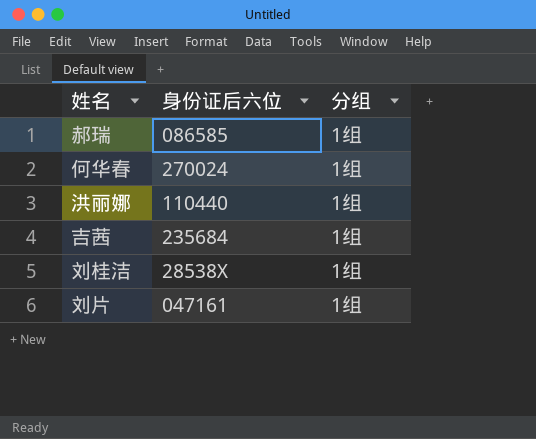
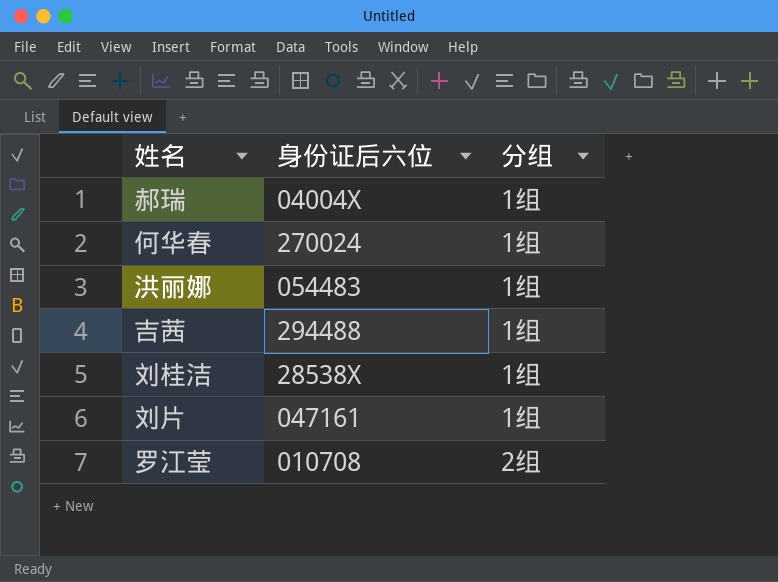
郝瑞 | 身份证后六位: 086585 -> 04004X
洪丽娜 | 身份证后六位: 110440 -> 054483
吉茜 | 身份证后六位: 235684 -> 294488
row 罗江莹: none -> 010708 | 2组

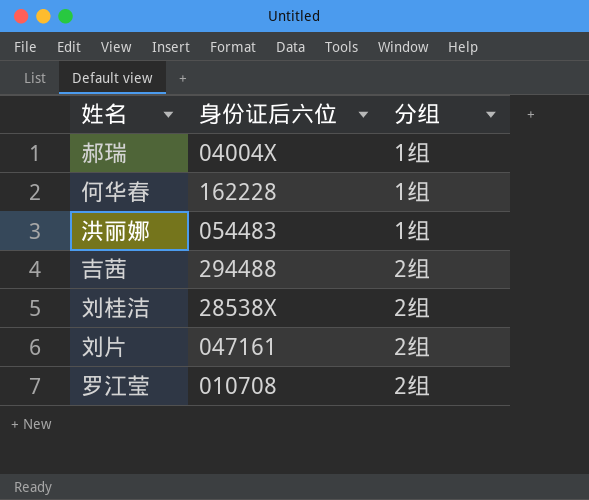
何华春 | 身份证后六位: 270024 -> 162228
吉茜 | 分组: 1组 -> 2组
刘桂洁 | 分组: 1组 -> 2组
刘片 | 分组: 1组 -> 2组

